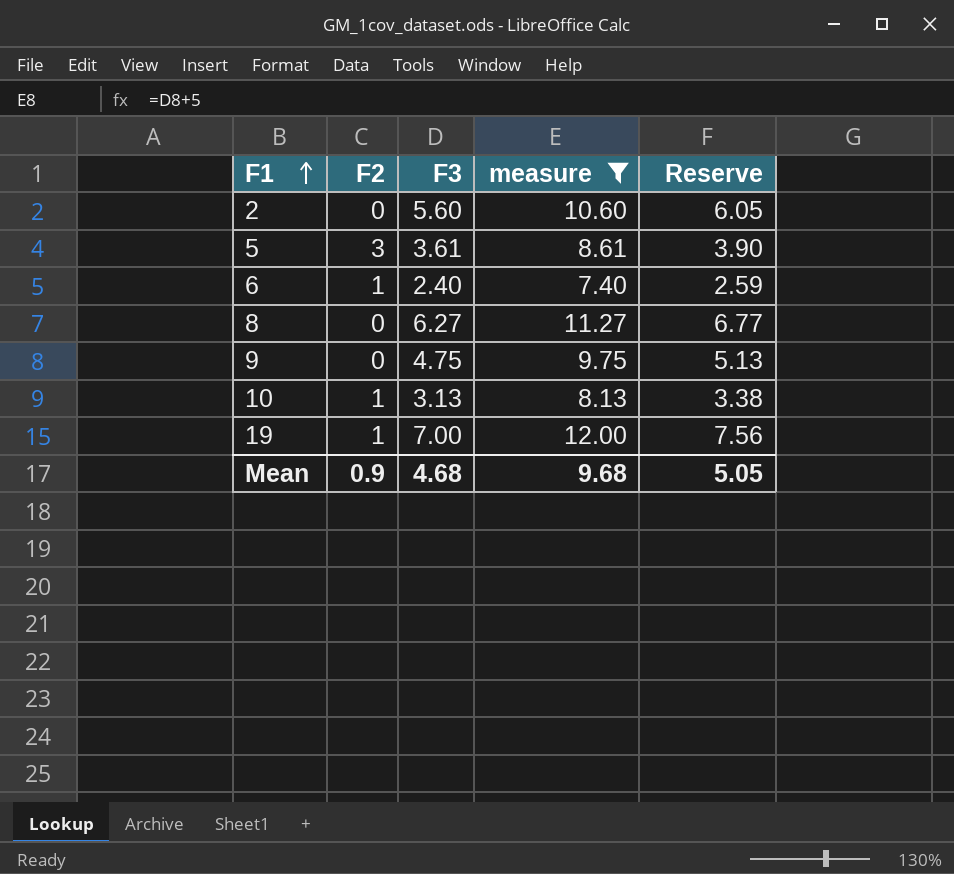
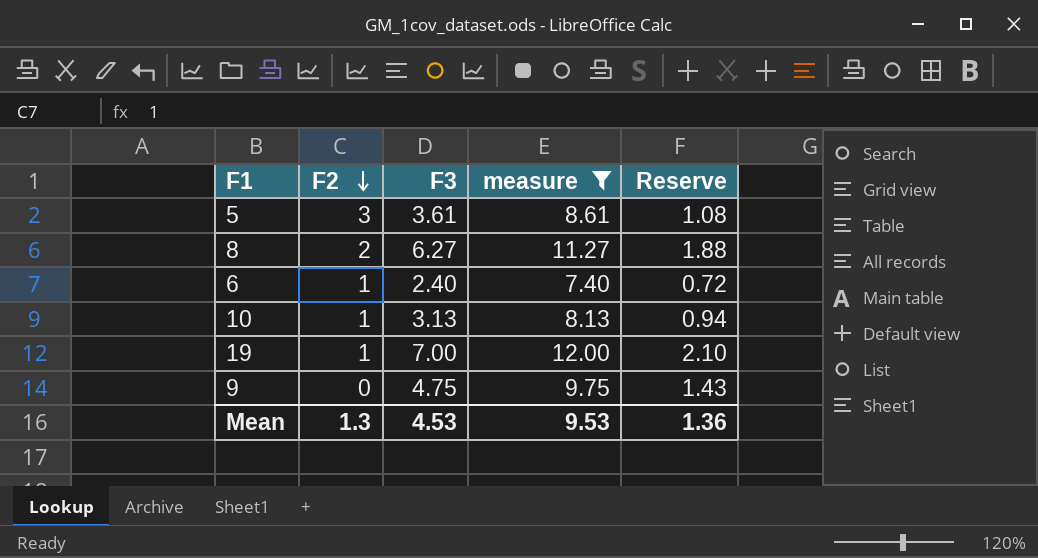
row order: F1 ascending -> F2 descending
column Reserve | formula: [F3] * 1.08 -> [F3] * 0.3
row 2: 0 | 5.60 | 10.60 | 6.05 -> none
8 | F2: 0 -> 2
Mean | F2: 0.9 -> 1.3
Mean | F3: 4.68 -> 4.53
Mean | measure: 9.68 -> 9.53
Mean | Reserve: 5.05 -> 1.36

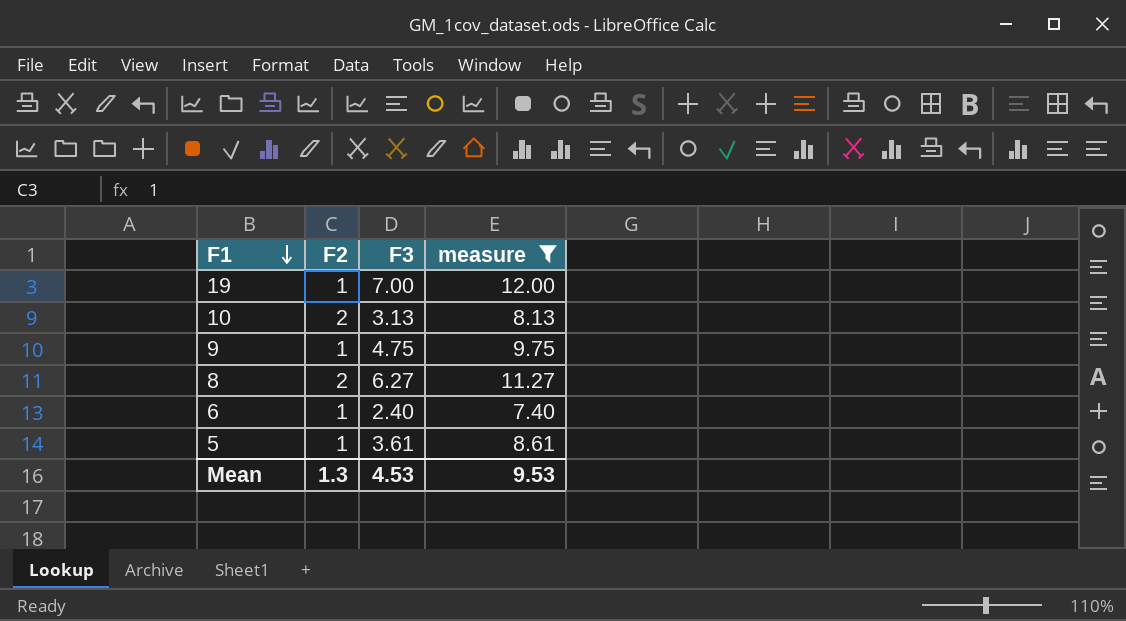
row order: F2 descending -> F1 descending
column Reserve | formula: [F3] * 0.3 -> none
10 | F2: 1 -> 2
9 | F2: 0 -> 1
5 | F2: 3 -> 1

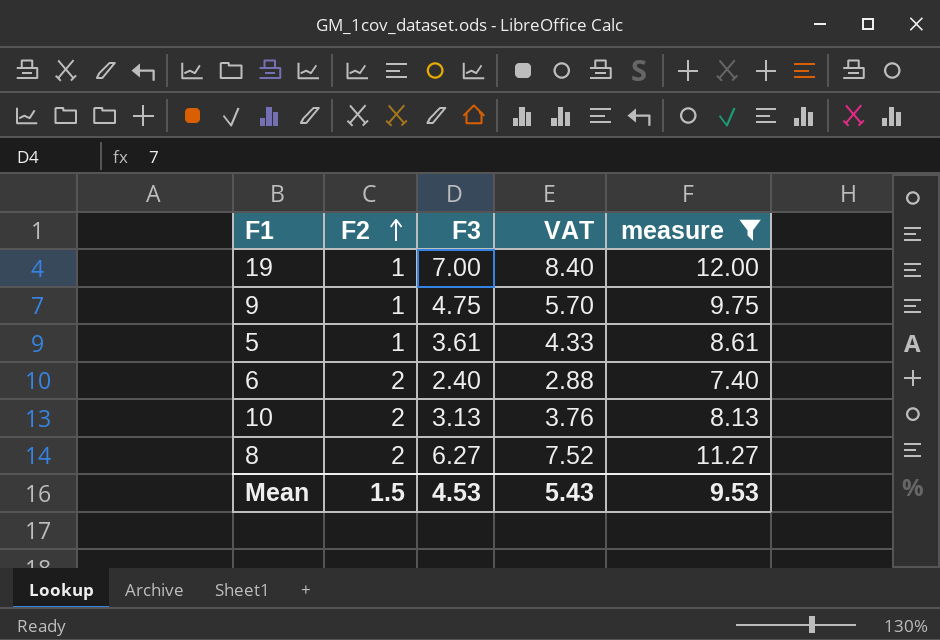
row order: F1 descending -> F2 ascending
column VAT | formula: none -> [F3] * 1.2
6 | F2: 1 -> 2
Mean | F2: 1.3 -> 1.5

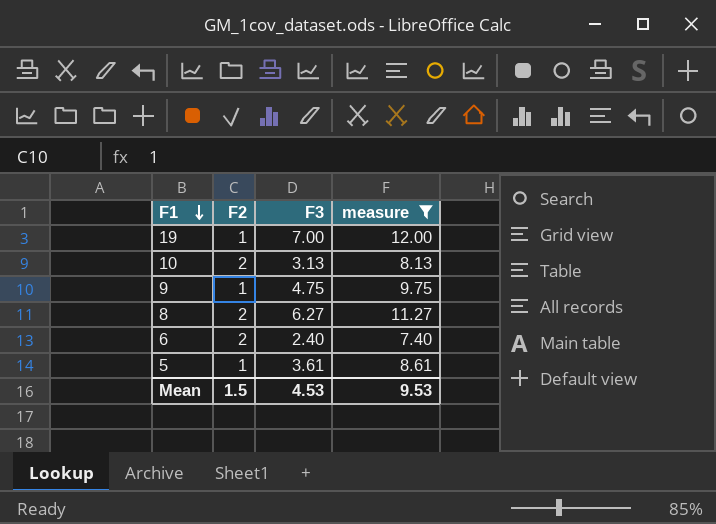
row order: F2 ascending -> F1 descending
column VAT | formula: [F3] * 1.2 -> none

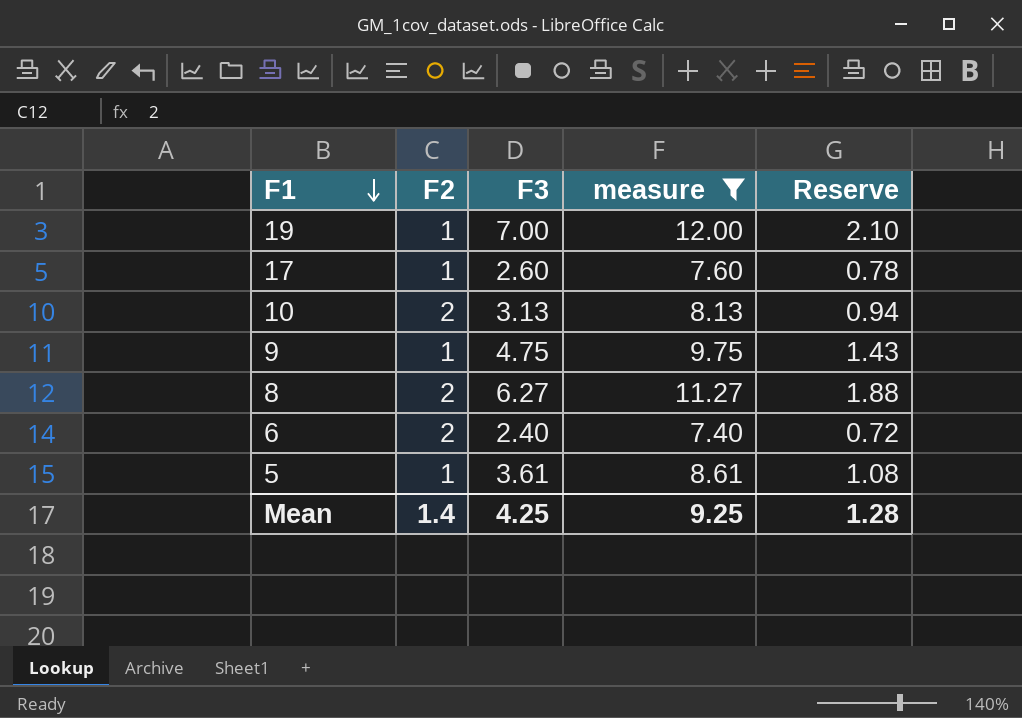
column Reserve | formula: none -> [F3] * 0.3
row 17: none -> 1 | 2.60 | 7.60 | 0.78
Mean | F2: 1.5 -> 1.4
Mean | F3: 4.53 -> 4.25
Mean | measure: 9.53 -> 9.25

